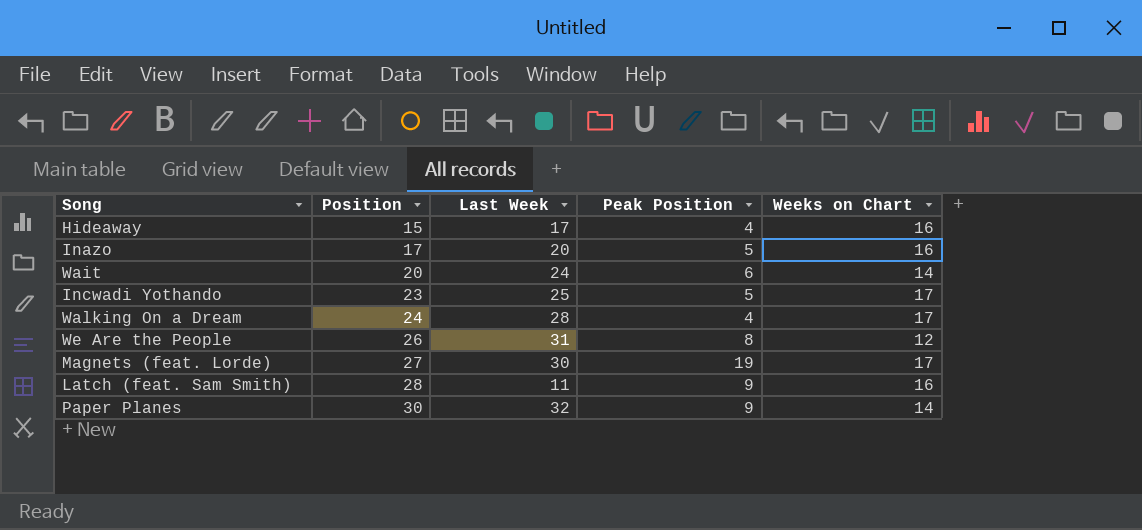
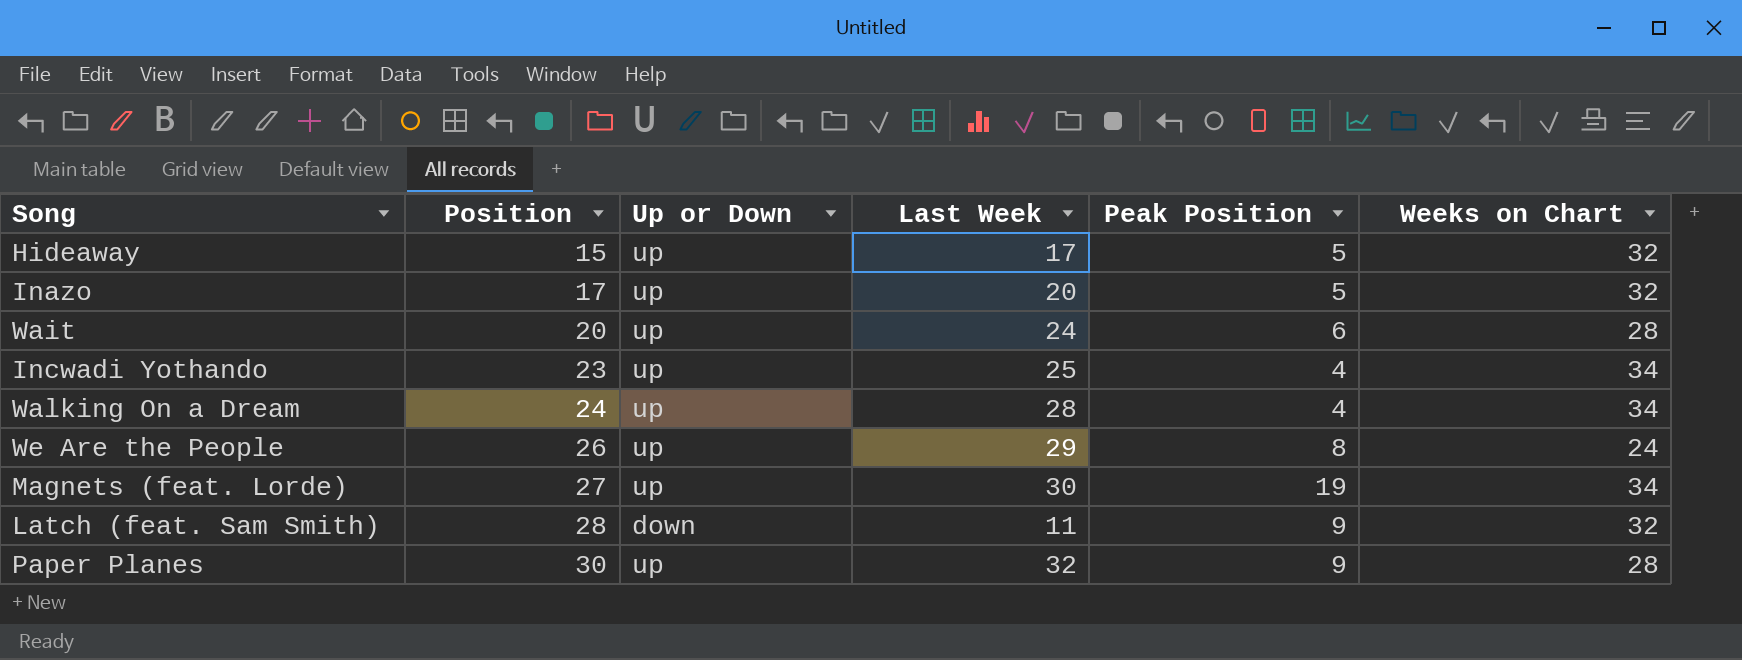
column Up or Down | position: none -> 3
Hideaway | Peak Position: 4 -> 5
Hideaway | Weeks on Chart: 16 -> 32
Inazo | Weeks on Chart: 16 -> 32
Wait | Weeks on Chart: 14 -> 28
Incwadi Yothando | Peak Position: 5 -> 4
Incwadi Yothando | Weeks on Chart: 17 -> 34
Walking On a Dream | Weeks on Chart: 17 -> 34
We Are the People | Last Week: 31 -> 29
We Are the People | Weeks on Chart: 12 -> 24
Magnets (feat. Lorde) | Weeks on Chart: 17 -> 34
Latch (feat. Sam Smith) | Weeks on Chart: 16 -> 32
Paper Planes | Weeks on Chart: 14 -> 28

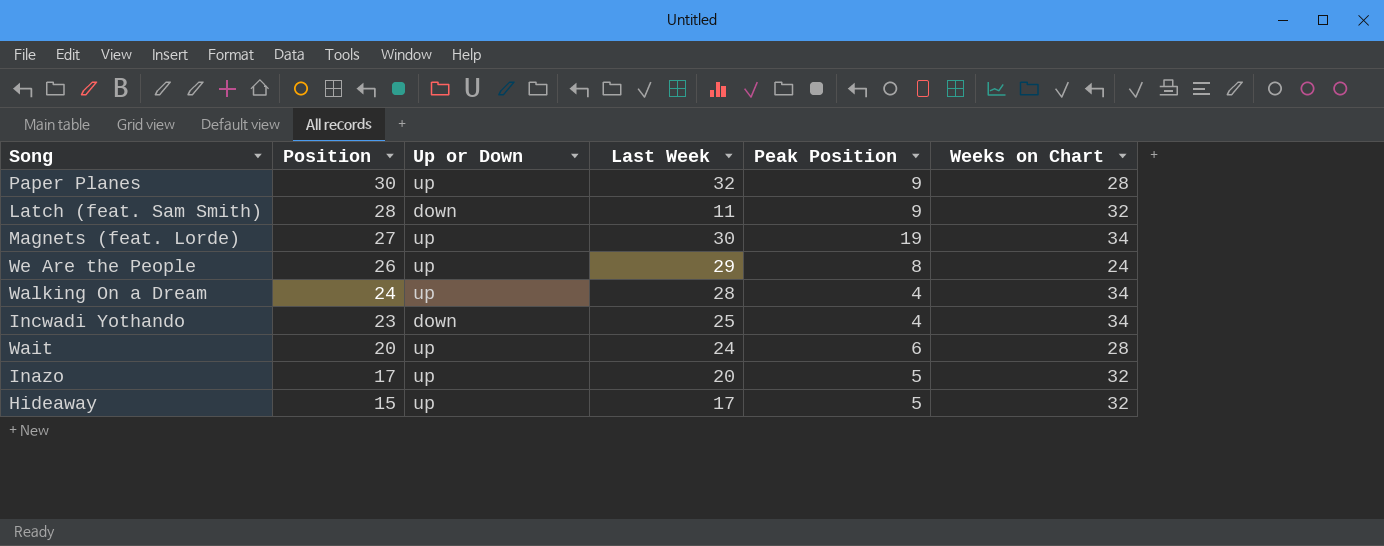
row order: Position ascending -> Position descending
Incwadi Yothando | Up or Down: up -> down

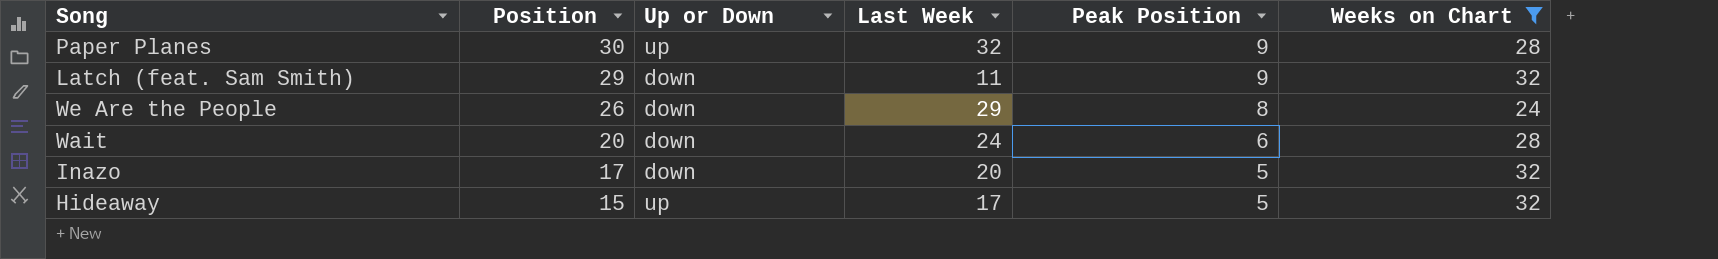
filter: none -> Weeks on Chart != 34
Latch (feat. Sam Smith) | Position: 28 -> 29
We Are the People | Up or Down: up -> down
Wait | Up or Down: up -> down
Inazo | Up or Down: up -> down

